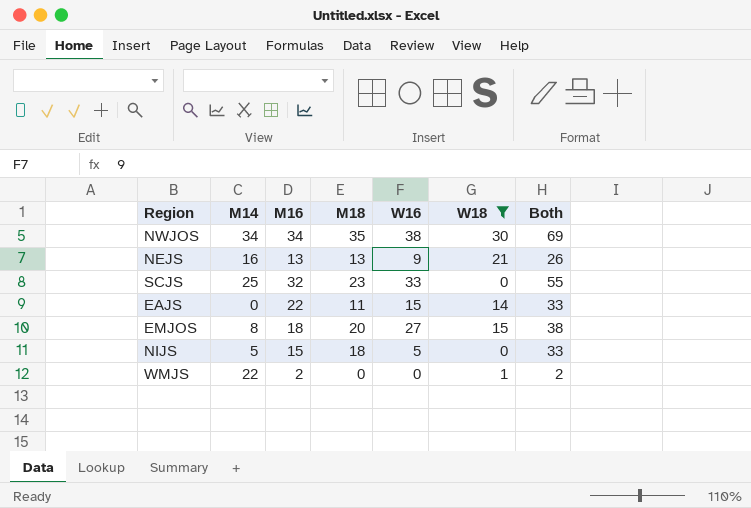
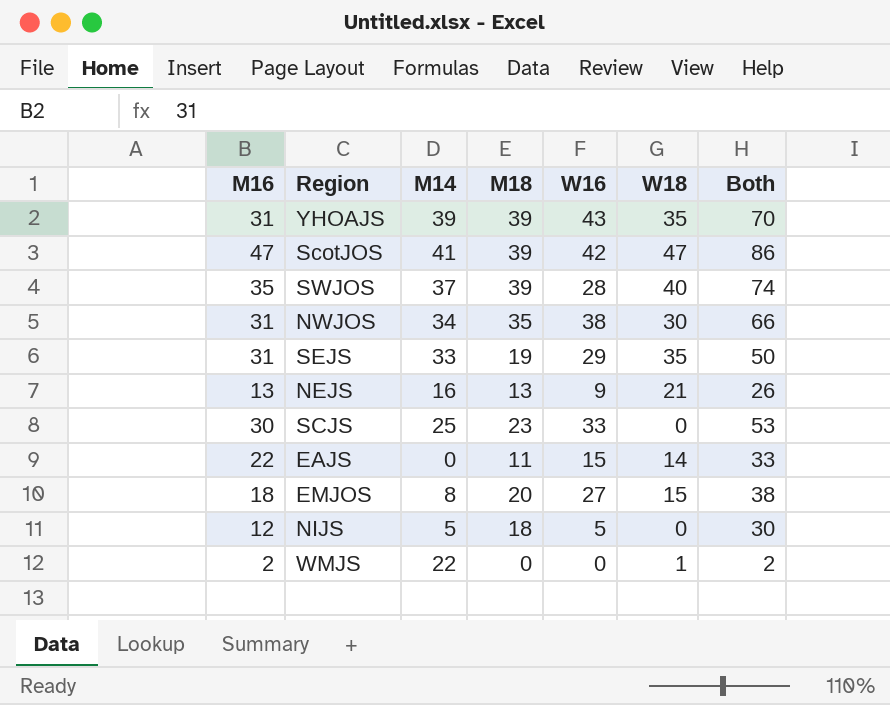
filter: W18 <= 30 -> none
column M16 | position: 3 -> 1
NWJOS | M16: 34 -> 31
NWJOS | Both: 69 -> 66
SCJS | M16: 32 -> 30
SCJS | Both: 55 -> 53
NIJS | M16: 15 -> 12
NIJS | Both: 33 -> 30

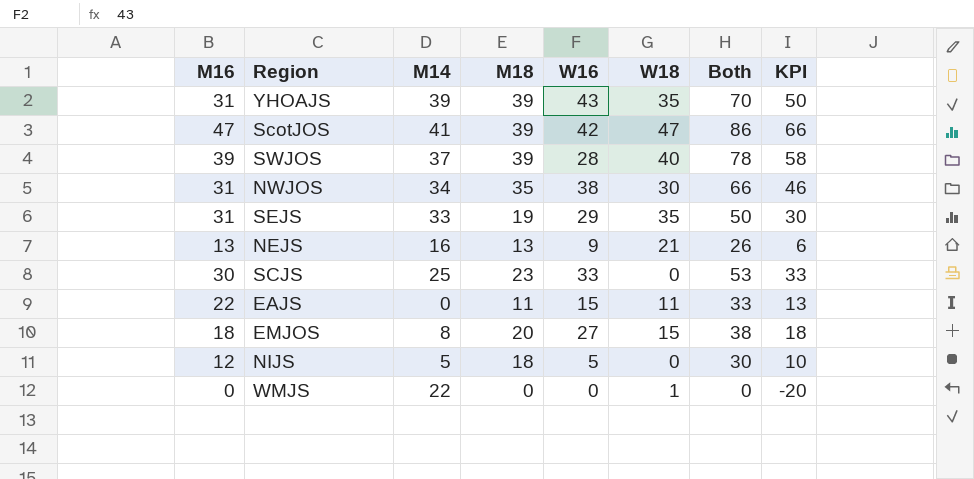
column KPI | formula: none -> [Both] - 20
SWJOS | M16: 35 -> 39
SWJOS | Both: 74 -> 78
EAJS | W18: 14 -> 11
WMJS | M16: 2 -> 0
WMJS | Both: 2 -> 0

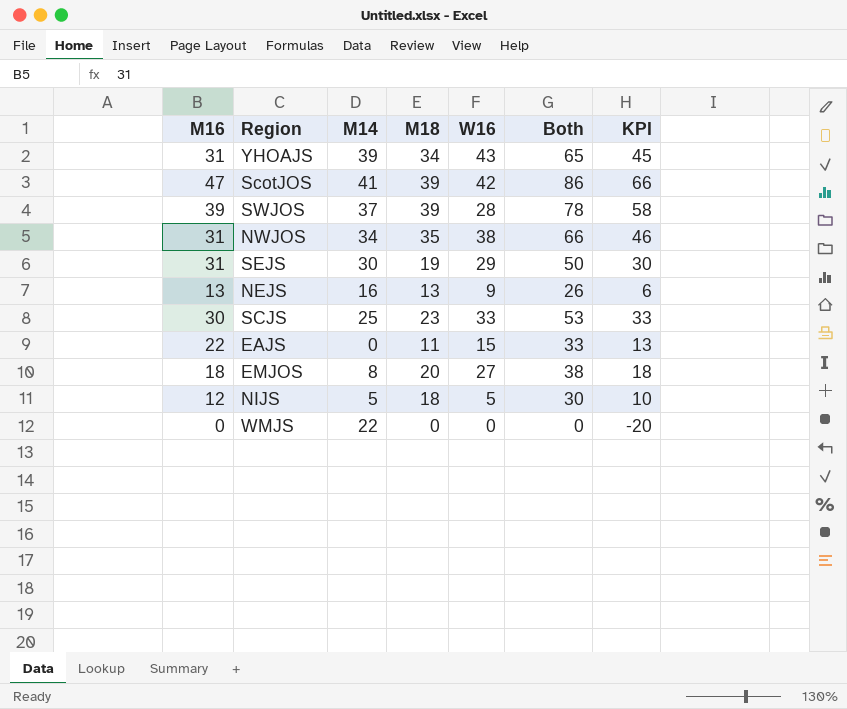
column W18 | position: 6 -> none
YHOAJS | M18: 39 -> 34
YHOAJS | Both: 70 -> 65
YHOAJS | KPI: 50 -> 45
SEJS | M14: 33 -> 30

